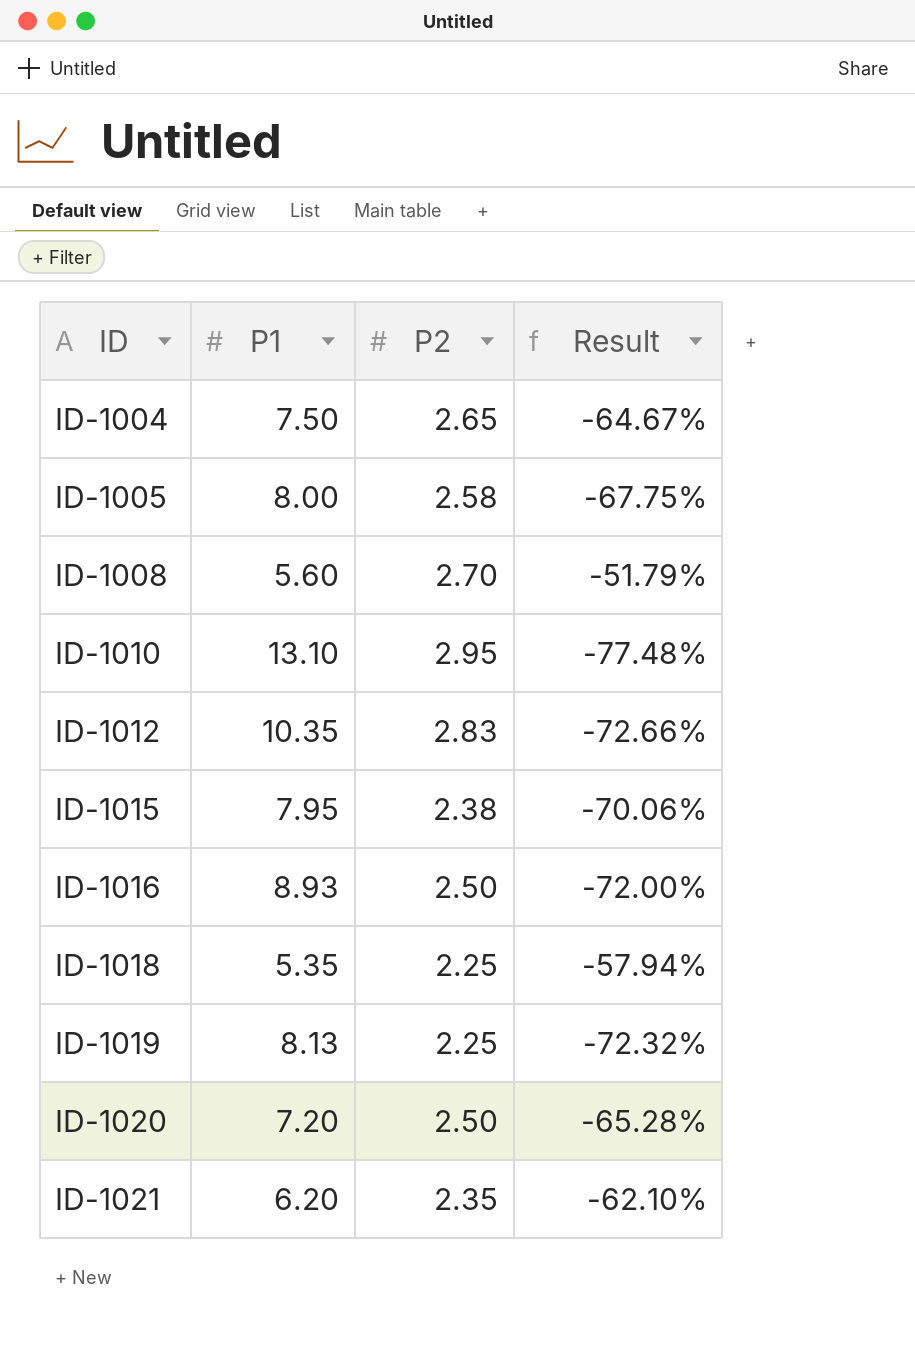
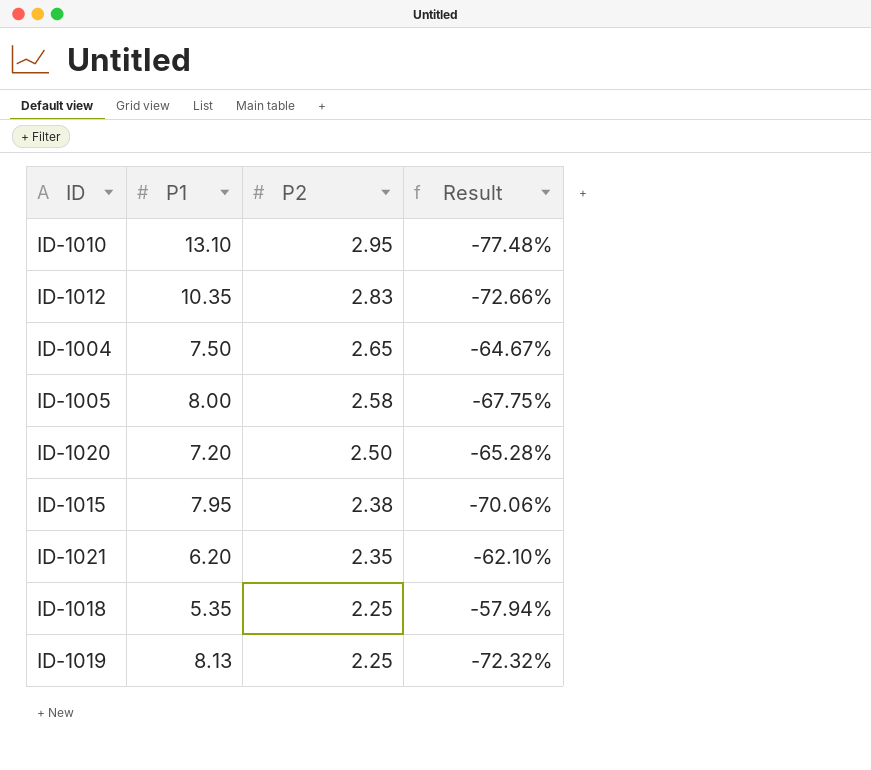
row order: ID ascending -> P2 descending
row ID-1008: 5.60 | 2.70 | -51.79% -> none
row ID-1016: 8.93 | 2.50 | -72.00% -> none

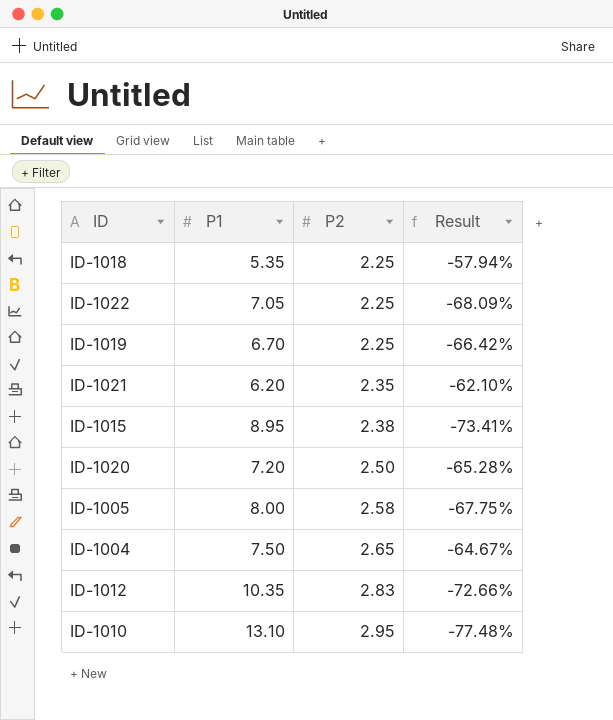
row order: P2 descending -> P2 ascending
row ID-1022: none -> 7.05 | 2.25 | -68.09%
ID-1019 | P1: 8.13 -> 6.70
ID-1019 | Result: -72.32% -> -66.42%
ID-1015 | P1: 7.95 -> 8.95
ID-1015 | Result: -70.06% -> -73.41%

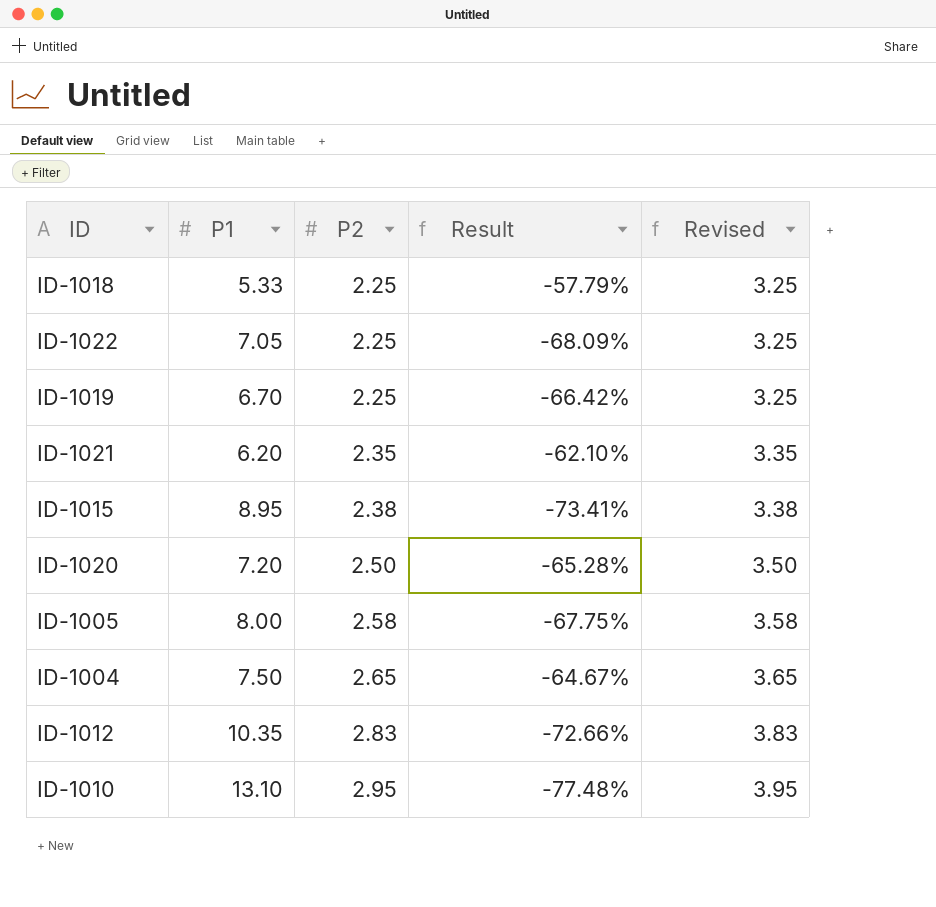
column Revised | formula: none -> [P2] + 1
ID-1018 | P1: 5.35 -> 5.33
ID-1018 | Result: -57.94% -> -57.79%

